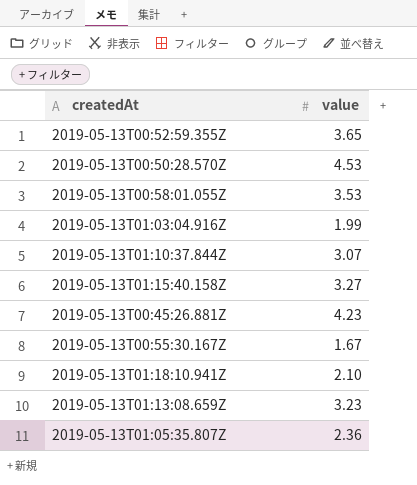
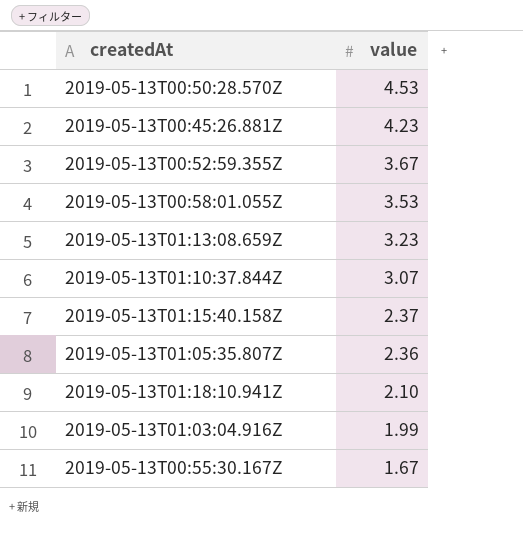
row order: none -> value descending
2019-05-13T00:52:59.355Z | value: 3.65 -> 3.67
2019-05-13T01:15:40.158Z | value: 3.27 -> 2.37

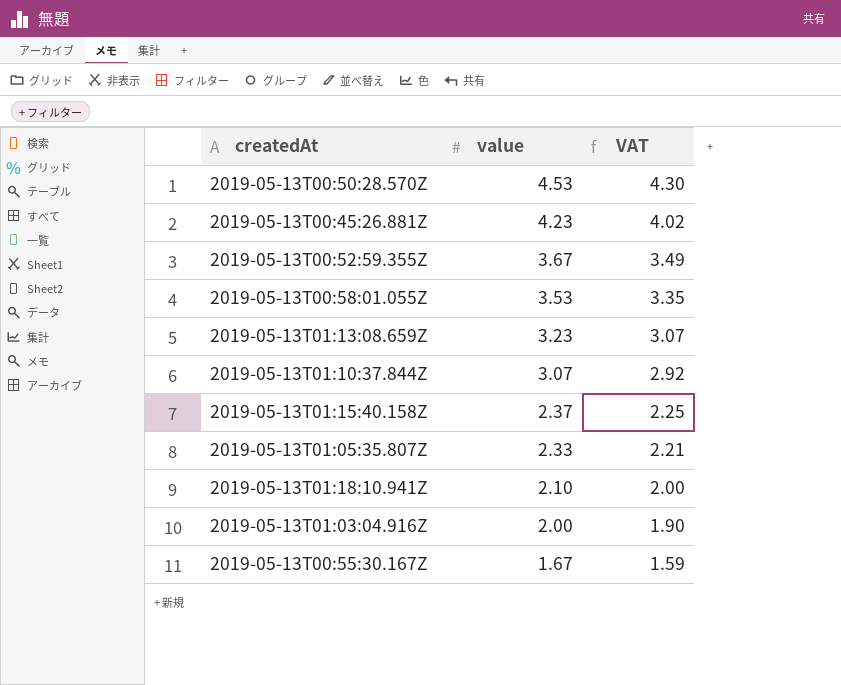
column VAT | formula: none -> [value] * 0.95
2019-05-13T01:05:35.807Z | value: 2.36 -> 2.33
2019-05-13T01:03:04.916Z | value: 1.99 -> 2.00

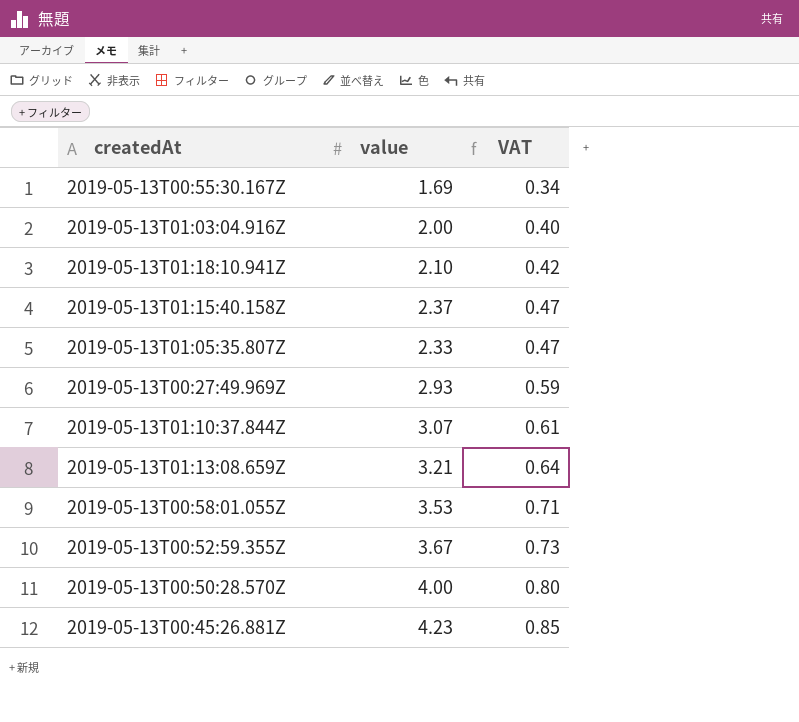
row order: value descending -> VAT ascending
column VAT | formula: [value] * 0.95 -> [value] * 0.2
2019-05-13T00:55:30.167Z | value: 1.67 -> 1.69
row 2019-05-13T00:27:49.969Z: none -> 2.93 | 0.59
2019-05-13T01:13:08.659Z | value: 3.23 -> 3.21
2019-05-13T00:50:28.570Z | value: 4.53 -> 4.00

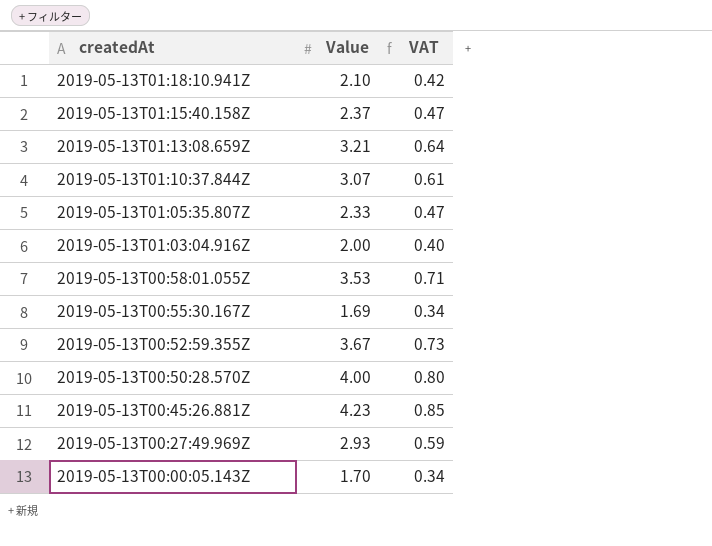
row order: VAT ascending -> createdAt descending
column name: value -> Value
row 2019-05-13T00:00:05.143Z: none -> 1.70 | 0.34

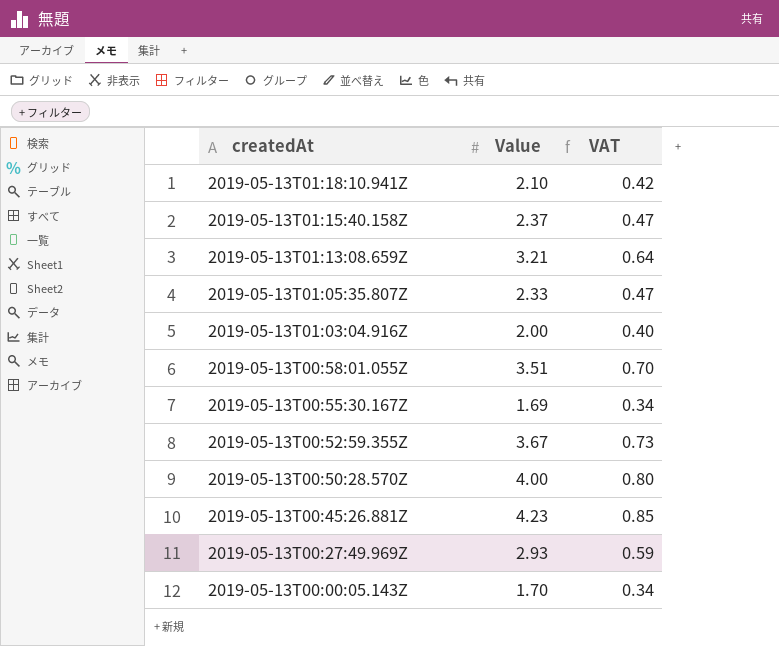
row 2019-05-13T01:10:37.844Z: 3.07 | 0.61 -> none
2019-05-13T00:58:01.055Z | Value: 3.53 -> 3.51
2019-05-13T00:58:01.055Z | VAT: 0.71 -> 0.70

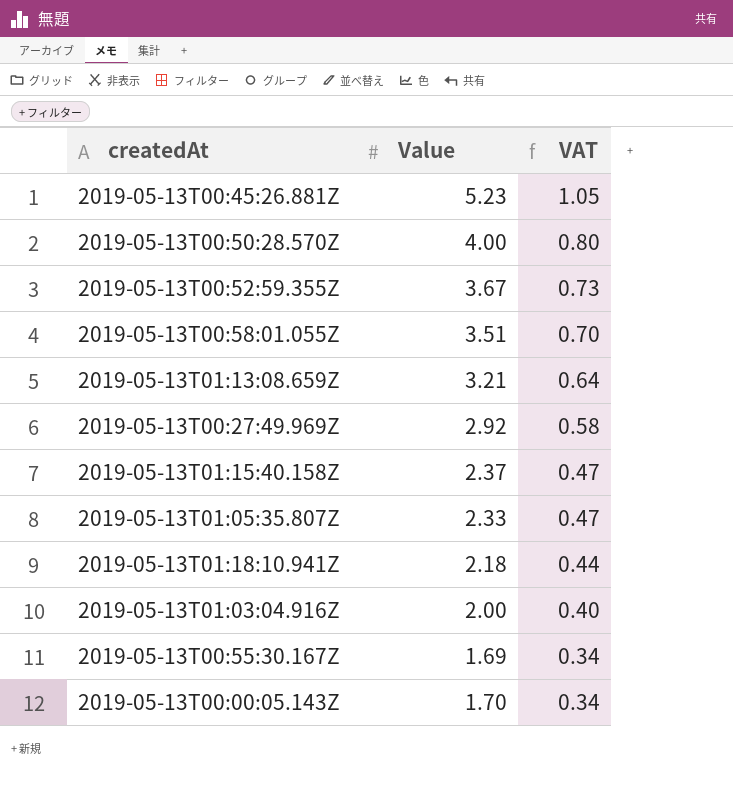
row order: createdAt descending -> VAT descending
2019-05-13T00:45:26.881Z | Value: 4.23 -> 5.23
2019-05-13T00:45:26.881Z | VAT: 0.85 -> 1.05
2019-05-13T00:27:49.969Z | Value: 2.93 -> 2.92
2019-05-13T00:27:49.969Z | VAT: 0.59 -> 0.58
2019-05-13T01:18:10.941Z | Value: 2.10 -> 2.18
2019-05-13T01:18:10.941Z | VAT: 0.42 -> 0.44

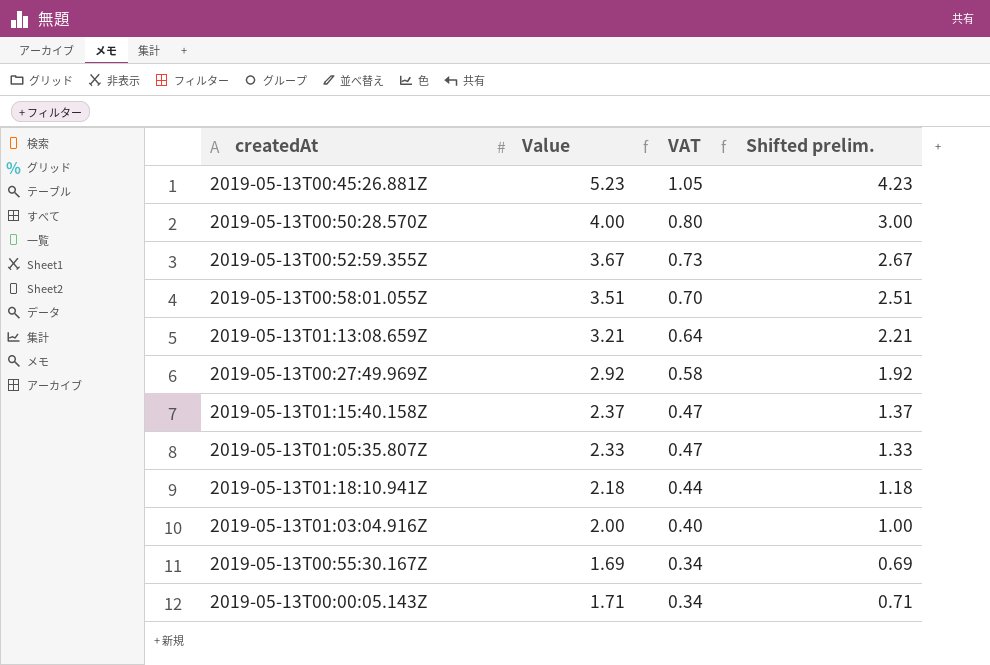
column Shifted prelim. | formula: none -> [Value] - 1
2019-05-13T00:00:05.143Z | Value: 1.70 -> 1.71

